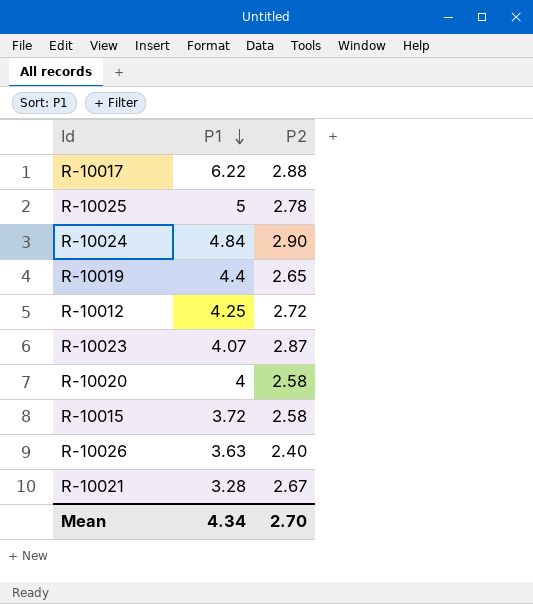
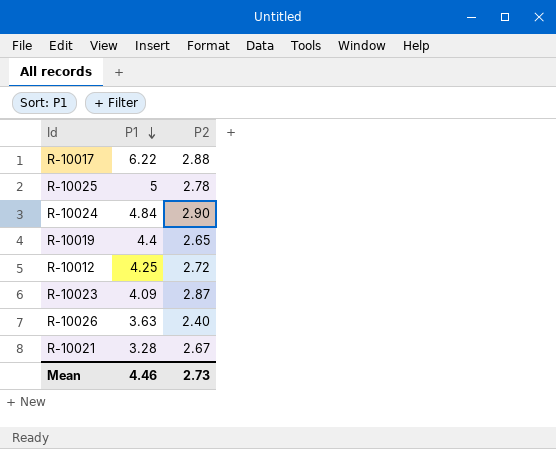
row R-10020: 4 | 2.58 -> none
row R-10015: 3.72 | 2.58 -> none
R-10023 | P1: 4.07 -> 4.09
Mean | P1: 4.34 -> 4.46
Mean | P2: 2.70 -> 2.73

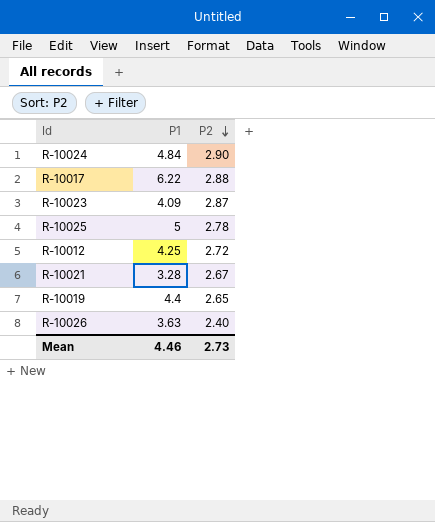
row order: P1 descending -> P2 descending

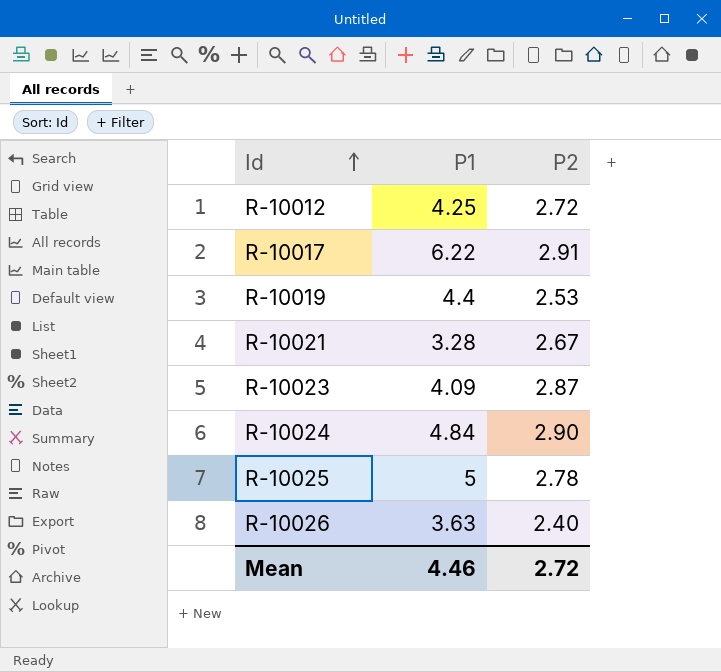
row order: P2 descending -> Id ascending
R-10017 | P2: 2.88 -> 2.91
R-10019 | P2: 2.65 -> 2.53
Mean | P2: 2.73 -> 2.72

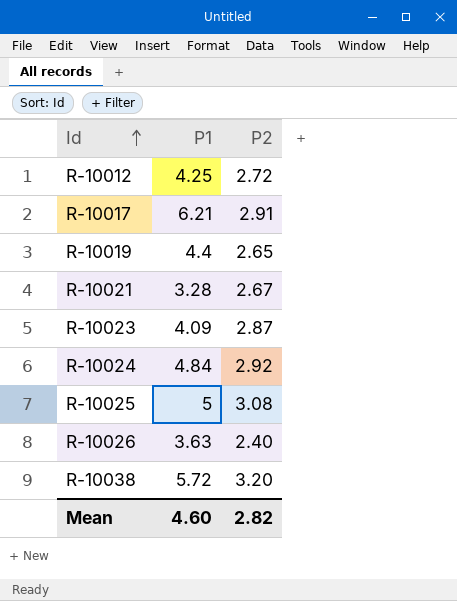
R-10017 | P1: 6.22 -> 6.21
R-10019 | P2: 2.53 -> 2.65
R-10024 | P2: 2.90 -> 2.92
R-10025 | P2: 2.78 -> 3.08
row R-10038: none -> 5.72 | 3.20
Mean | P1: 4.46 -> 4.60
Mean | P2: 2.72 -> 2.82

